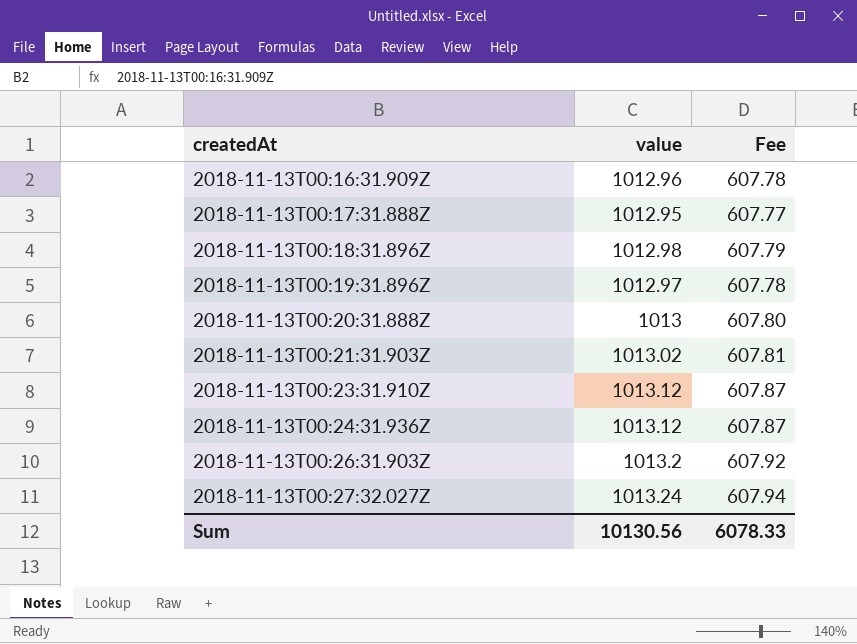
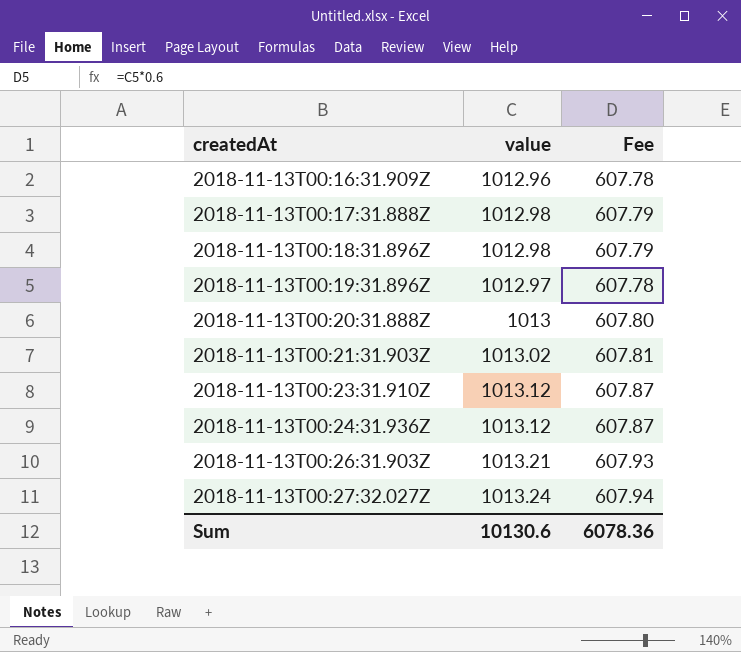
2018-11-13T00:17:31.888Z | value: 1012.95 -> 1012.98
2018-11-13T00:17:31.888Z | Fee: 607.77 -> 607.79
2018-11-13T00:26:31.903Z | value: 1013.2 -> 1013.21
2018-11-13T00:26:31.903Z | Fee: 607.92 -> 607.93
Sum | value: 10130.56 -> 10130.6
Sum | Fee: 6078.33 -> 6078.36

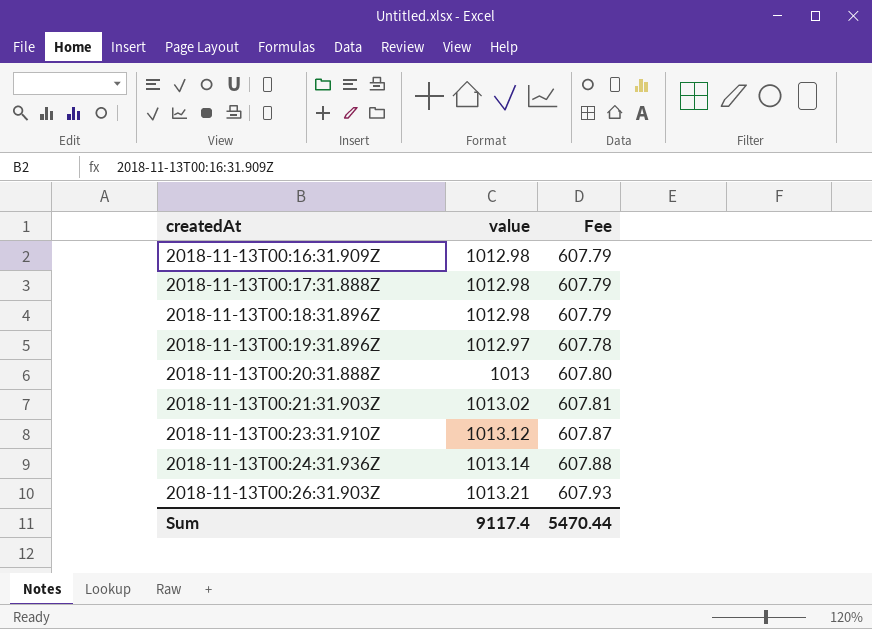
row 2018-11-13T00:27:32.027Z: 1013.24 | 607.94 -> none
2018-11-13T00:16:31.909Z | value: 1012.96 -> 1012.98
2018-11-13T00:16:31.909Z | Fee: 607.78 -> 607.79
2018-11-13T00:24:31.936Z | value: 1013.12 -> 1013.14
2018-11-13T00:24:31.936Z | Fee: 607.87 -> 607.88
Sum | value: 10130.6 -> 9117.4
Sum | Fee: 6078.36 -> 5470.44

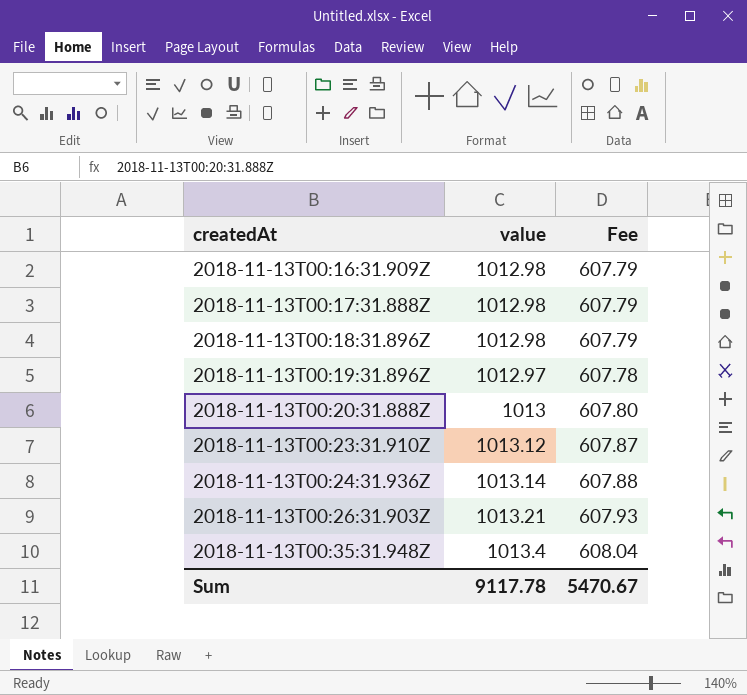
row 2018-11-13T00:21:31.903Z: 1013.02 | 607.81 -> none
row 2018-11-13T00:35:31.948Z: none -> 1013.4 | 608.04
Sum | value: 9117.4 -> 9117.78
Sum | Fee: 5470.44 -> 5470.67

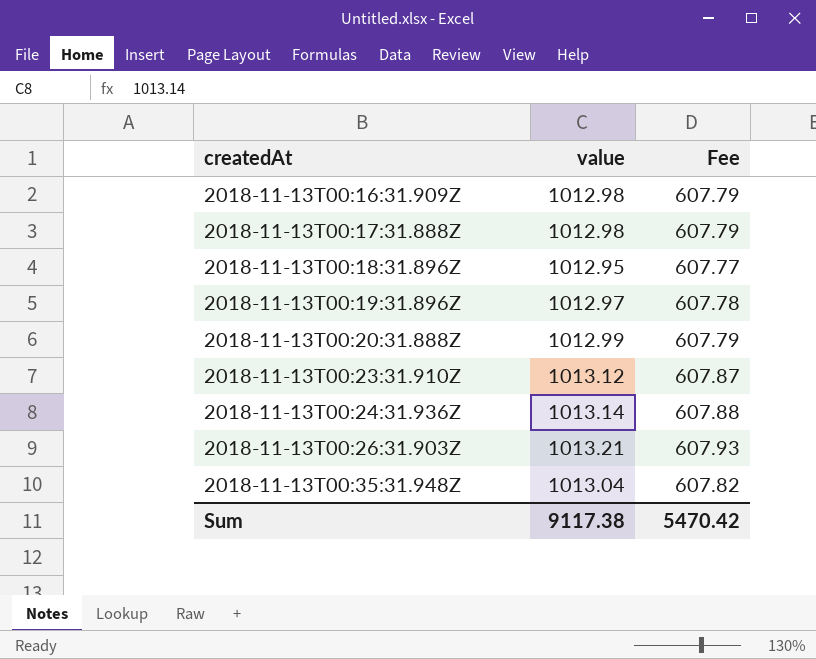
2018-11-13T00:18:31.896Z | value: 1012.98 -> 1012.95
2018-11-13T00:18:31.896Z | Fee: 607.79 -> 607.77
2018-11-13T00:20:31.888Z | value: 1013 -> 1012.99
2018-11-13T00:20:31.888Z | Fee: 607.80 -> 607.79
2018-11-13T00:35:31.948Z | value: 1013.4 -> 1013.04
2018-11-13T00:35:31.948Z | Fee: 608.04 -> 607.82
Sum | value: 9117.78 -> 9117.38
Sum | Fee: 5470.67 -> 5470.42

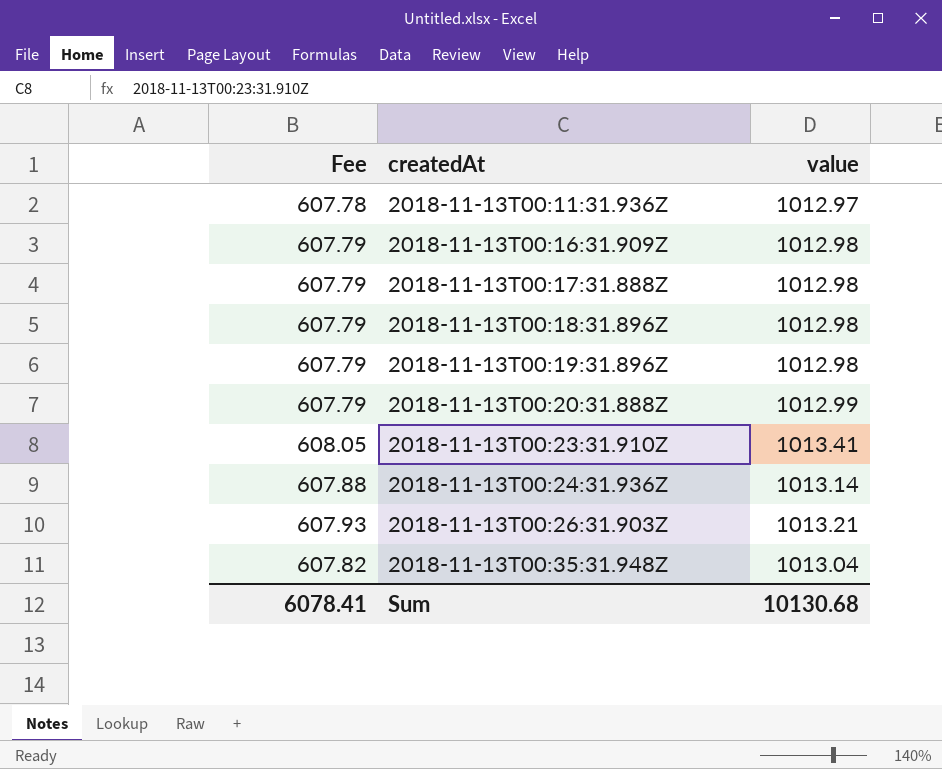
column Fee | position: 3 -> 1
row 2018-11-13T00:11:31.936Z: none -> 607.78 | 1012.97
2018-11-13T00:18:31.896Z | Fee: 607.77 -> 607.79
2018-11-13T00:18:31.896Z | value: 1012.95 -> 1012.98
2018-11-13T00:19:31.896Z | Fee: 607.78 -> 607.79
2018-11-13T00:19:31.896Z | value: 1012.97 -> 1012.98
2018-11-13T00:23:31.910Z | Fee: 607.87 -> 608.05
2018-11-13T00:23:31.910Z | value: 1013.12 -> 1013.41
Sum | Fee: 5470.42 -> 6078.41
Sum | value: 9117.38 -> 10130.68

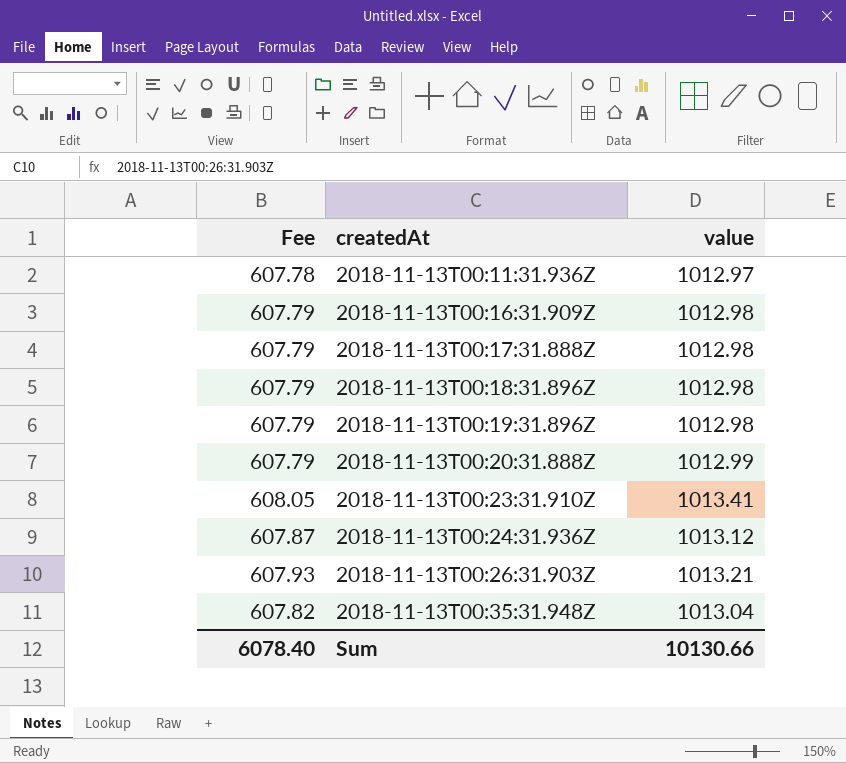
2018-11-13T00:24:31.936Z | Fee: 607.88 -> 607.87
2018-11-13T00:24:31.936Z | value: 1013.14 -> 1013.12
Sum | Fee: 6078.41 -> 6078.40
Sum | value: 10130.68 -> 10130.66

